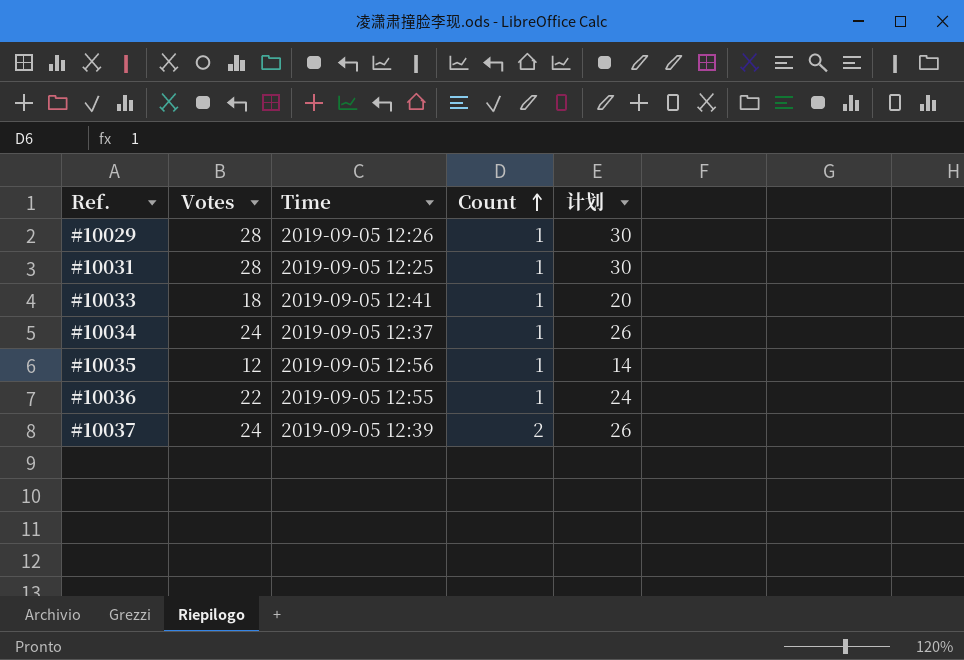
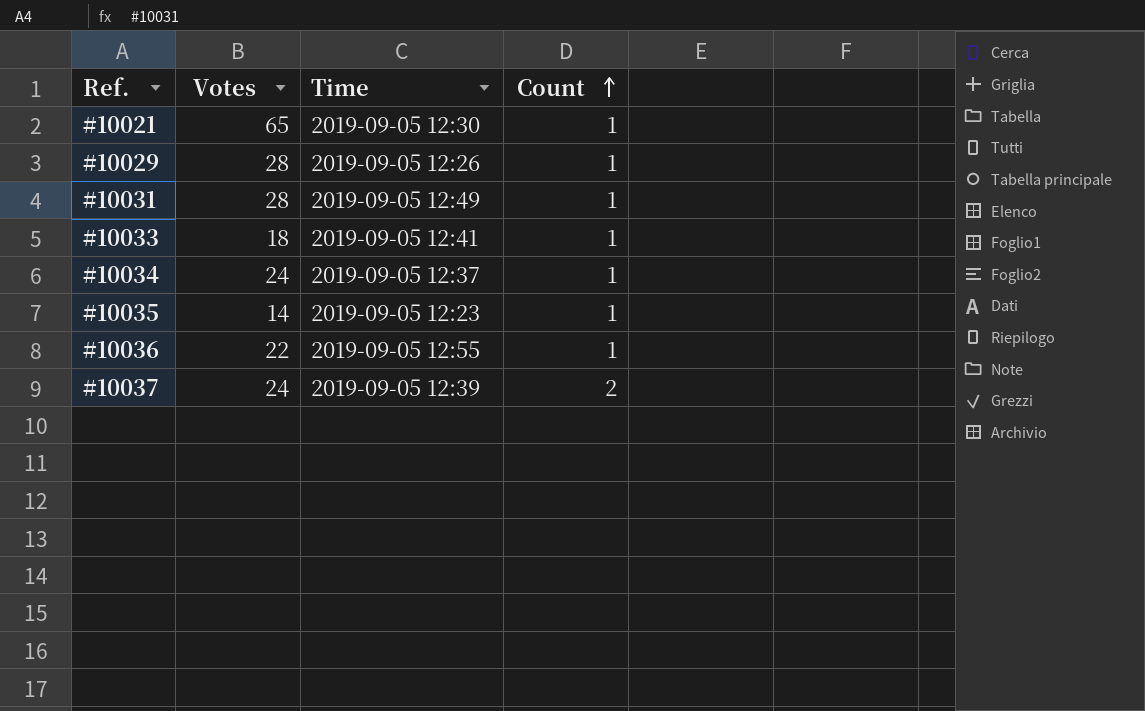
column 计划 | formula: [Votes] + 2 -> none
row #10021: none -> 65 | 2019-09-05 12:30 | 1
#10031 | Time: 2019-09-05 12:25 -> 2019-09-05 12:49
#10035 | Votes: 12 -> 14
#10035 | Time: 2019-09-05 12:56 -> 2019-09-05 12:23

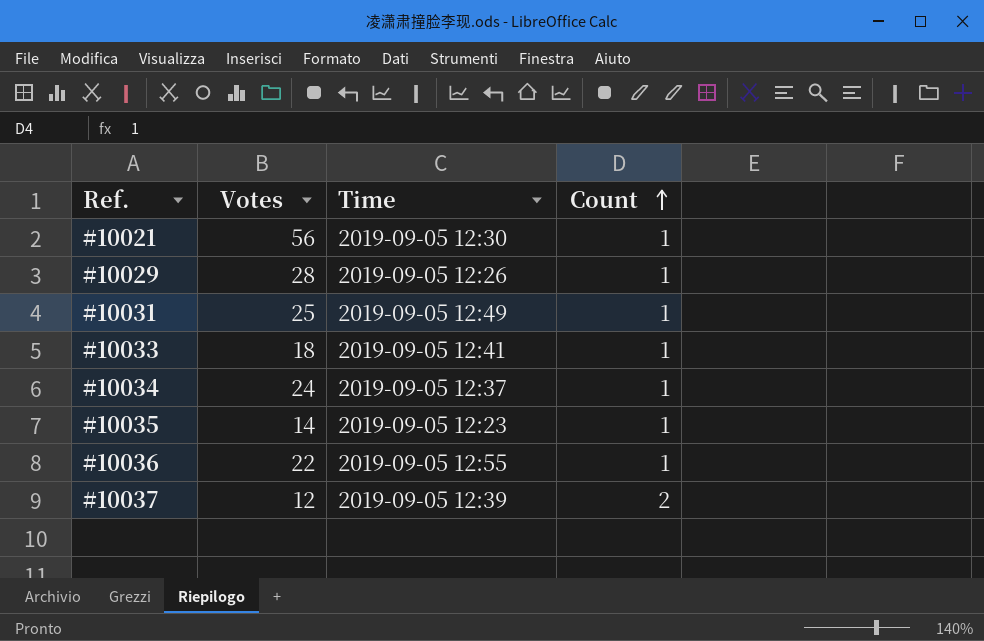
#10021 | Votes: 65 -> 56
#10031 | Votes: 28 -> 25
#10037 | Votes: 24 -> 12

